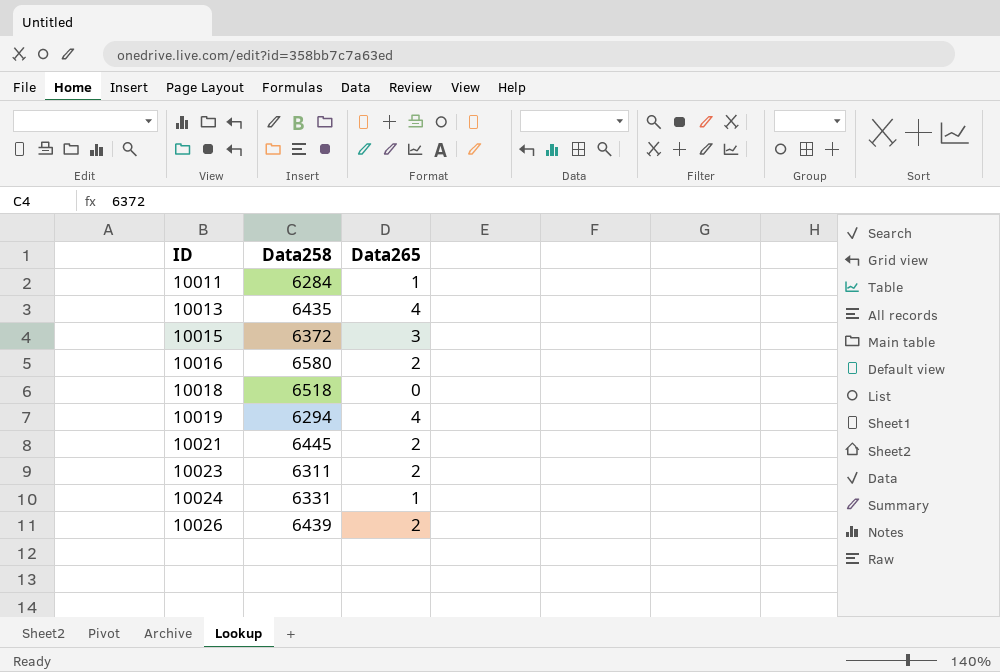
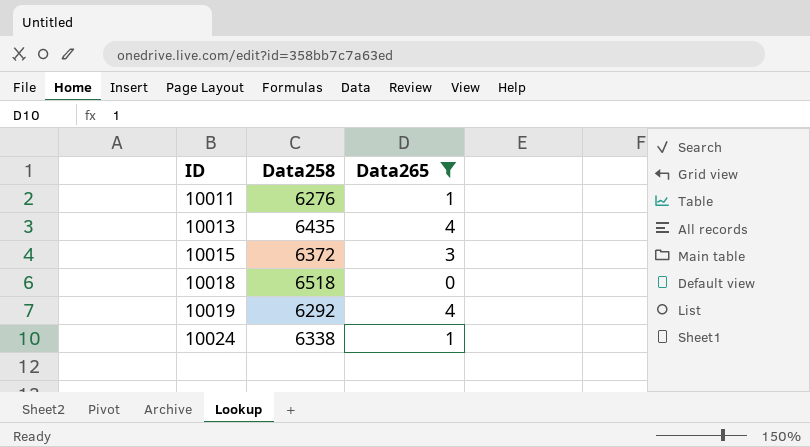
filter: none -> Data265 != 2
10011 | Data258: 6284 -> 6276
10019 | Data258: 6294 -> 6292
10024 | Data258: 6331 -> 6338

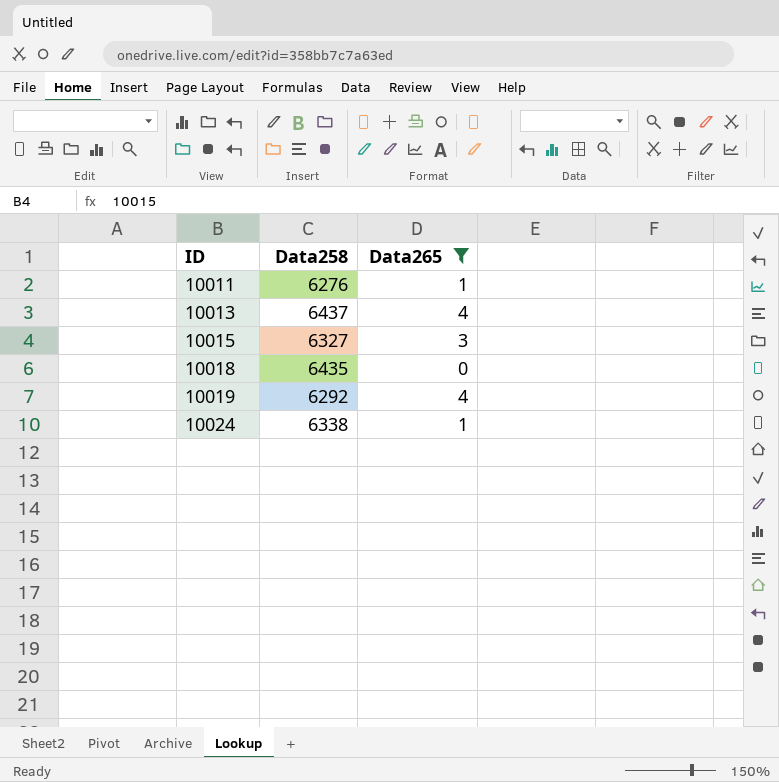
10013 | Data258: 6435 -> 6437
10015 | Data258: 6372 -> 6327
10018 | Data258: 6518 -> 6435

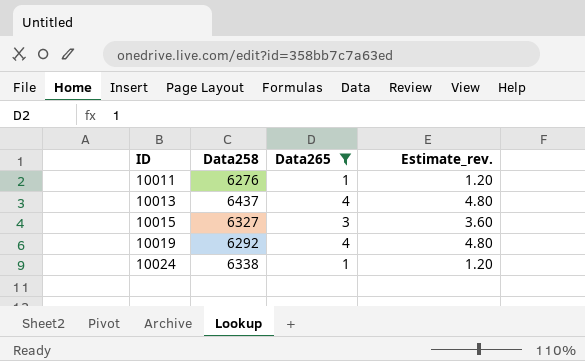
column Estimate_rev. | formula: none -> [Data265] * 1.2
row 10018: 6435 | 0 -> none

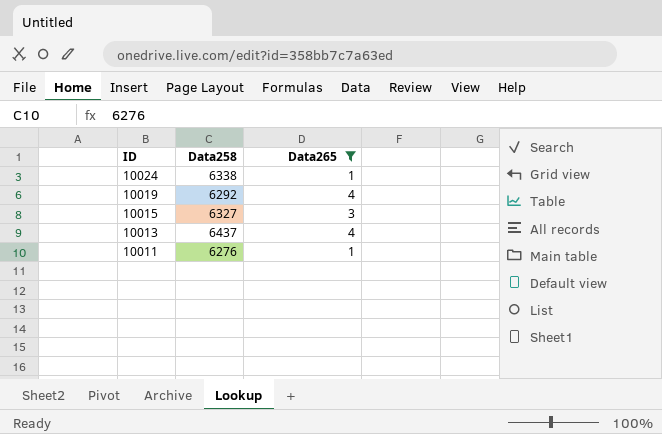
row order: ID ascending -> ID descending
column Estimate_rev. | formula: [Data265] * 1.2 -> none

